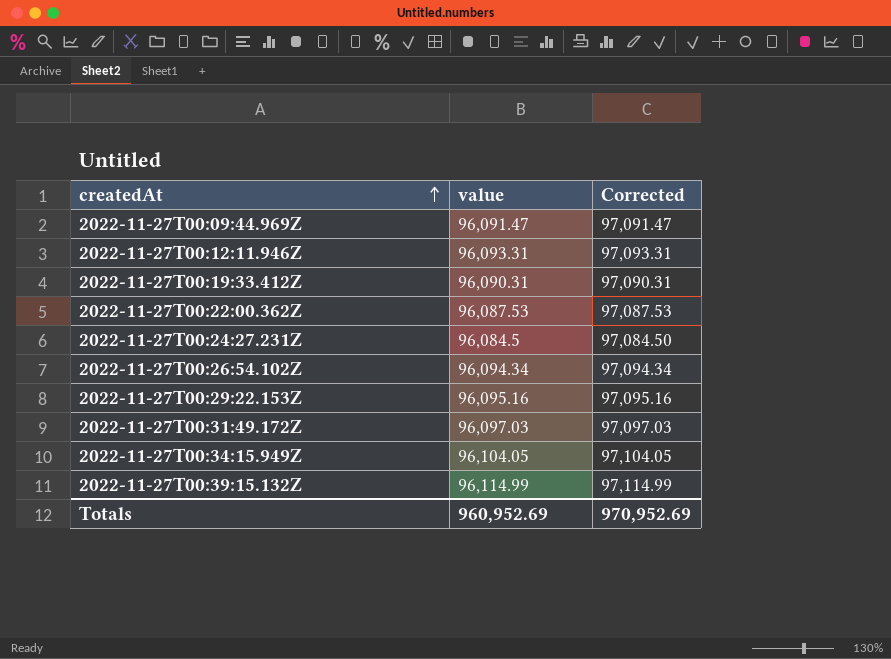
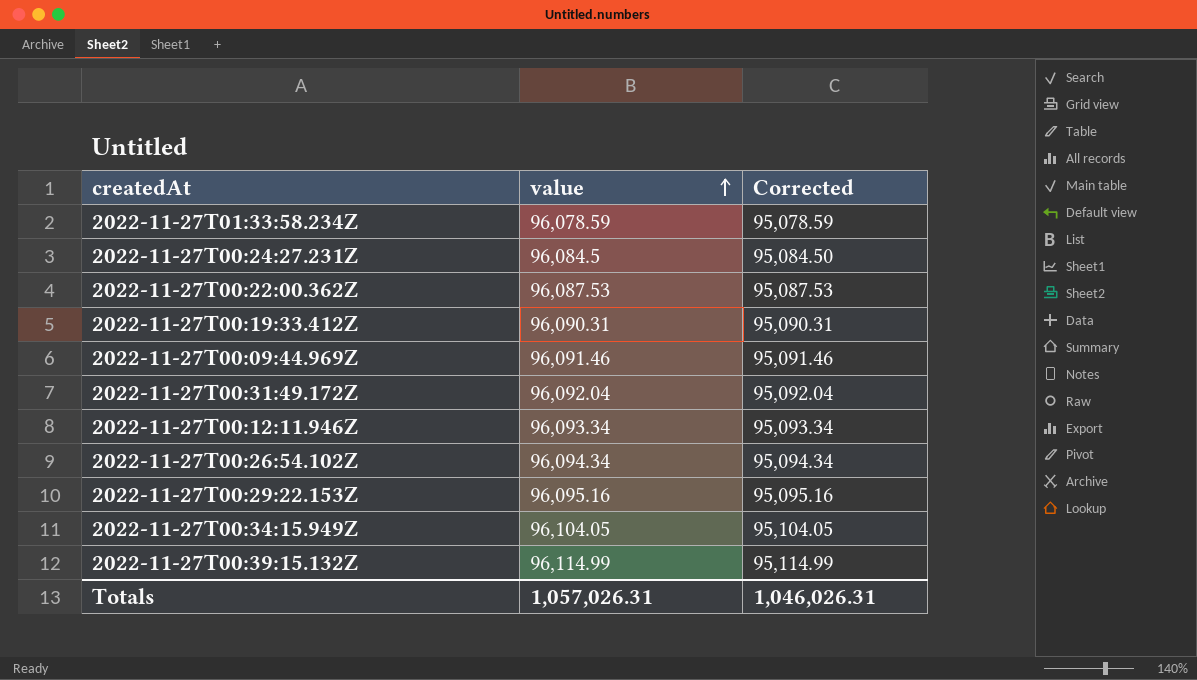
row order: createdAt ascending -> value ascending
column Corrected | formula: [value] + 1000 -> [value] - 1000
row 2022-11-27T01:33:58.234Z: none -> 96,078.59 | 95,078.59
2022-11-27T00:09:44.969Z | value: 96,091.47 -> 96,091.46
2022-11-27T00:31:49.172Z | value: 96,097.03 -> 96,092.04
2022-11-27T00:12:11.946Z | value: 96,093.31 -> 96,093.34
Totals | value: 960,952.69 -> 1,057,026.31
Totals | Corrected: 970,952.69 -> 1,046,026.31

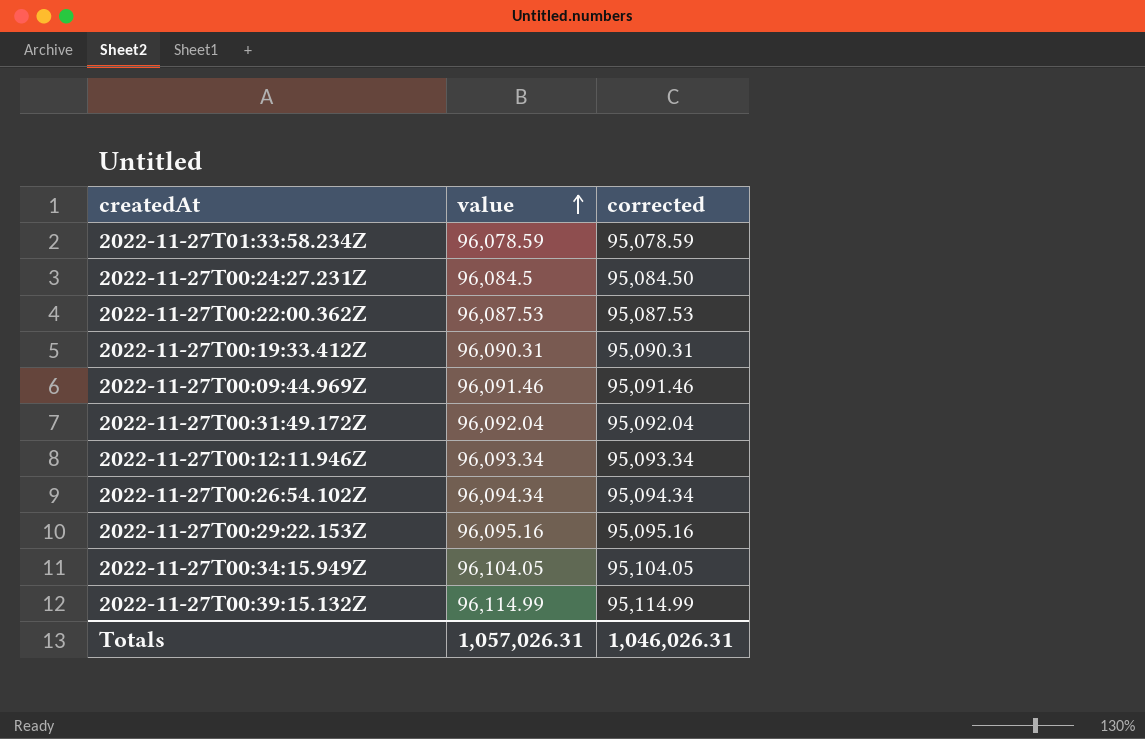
column name: Corrected -> corrected

